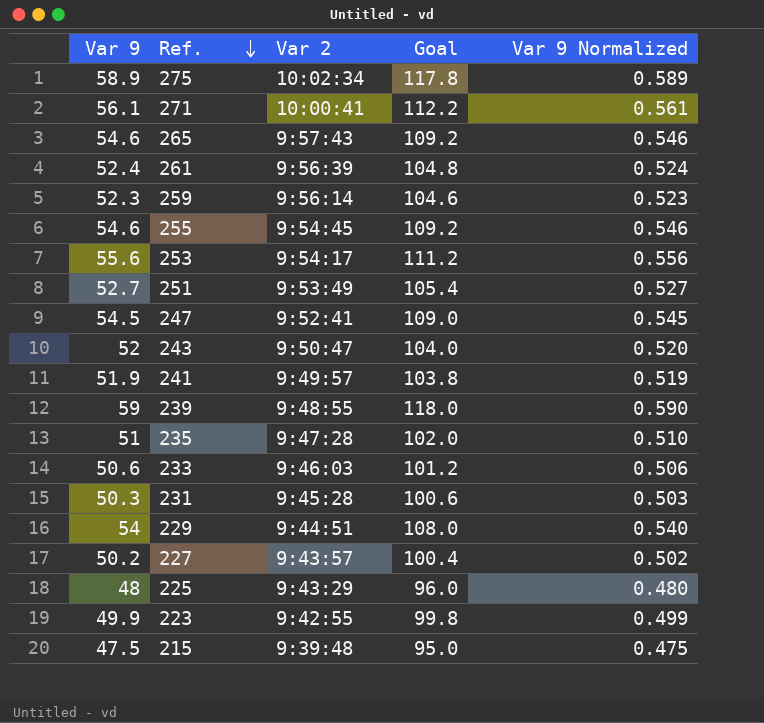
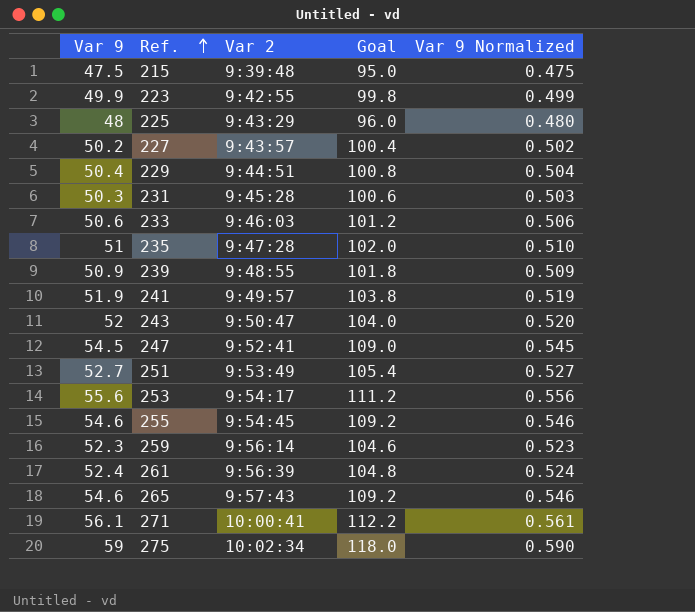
row order: Ref. descending -> Ref. ascending
229 | Var 9: 54 -> 50.4
229 | Goal: 108.0 -> 100.8
229 | Var 9 Normalized: 0.540 -> 0.504
239 | Var 9: 59 -> 50.9
239 | Goal: 118.0 -> 101.8
239 | Var 9 Normalized: 0.590 -> 0.509
275 | Var 9: 58.9 -> 59
275 | Goal: 117.8 -> 118.0
275 | Var 9 Normalized: 0.589 -> 0.590

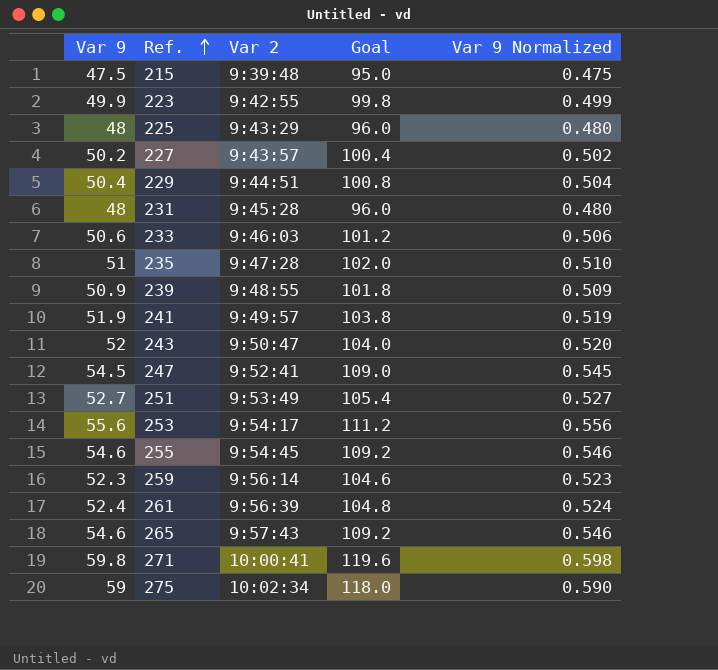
231 | Var 9: 50.3 -> 48
231 | Goal: 100.6 -> 96.0
231 | Var 9 Normalized: 0.503 -> 0.480
271 | Var 9: 56.1 -> 59.8
271 | Goal: 112.2 -> 119.6
271 | Var 9 Normalized: 0.561 -> 0.598

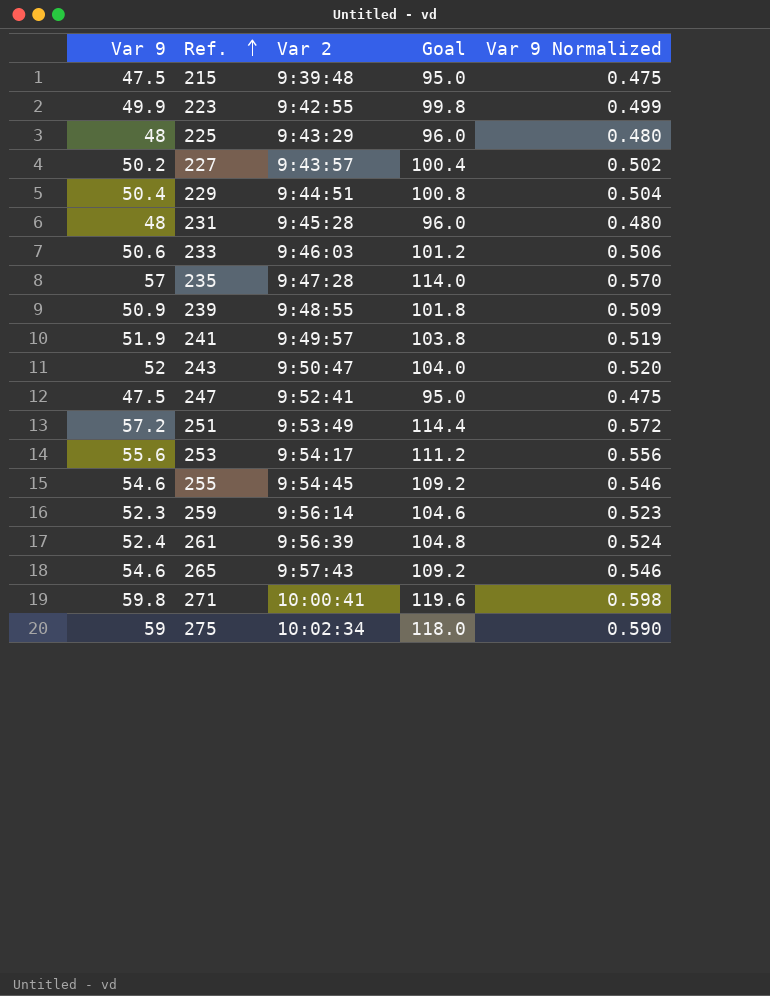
235 | Var 9: 51 -> 57
235 | Goal: 102.0 -> 114.0
235 | Var 9 Normalized: 0.510 -> 0.570
247 | Var 9: 54.5 -> 47.5
247 | Goal: 109.0 -> 95.0
247 | Var 9 Normalized: 0.545 -> 0.475
251 | Var 9: 52.7 -> 57.2
251 | Goal: 105.4 -> 114.4
251 | Var 9 Normalized: 0.527 -> 0.572

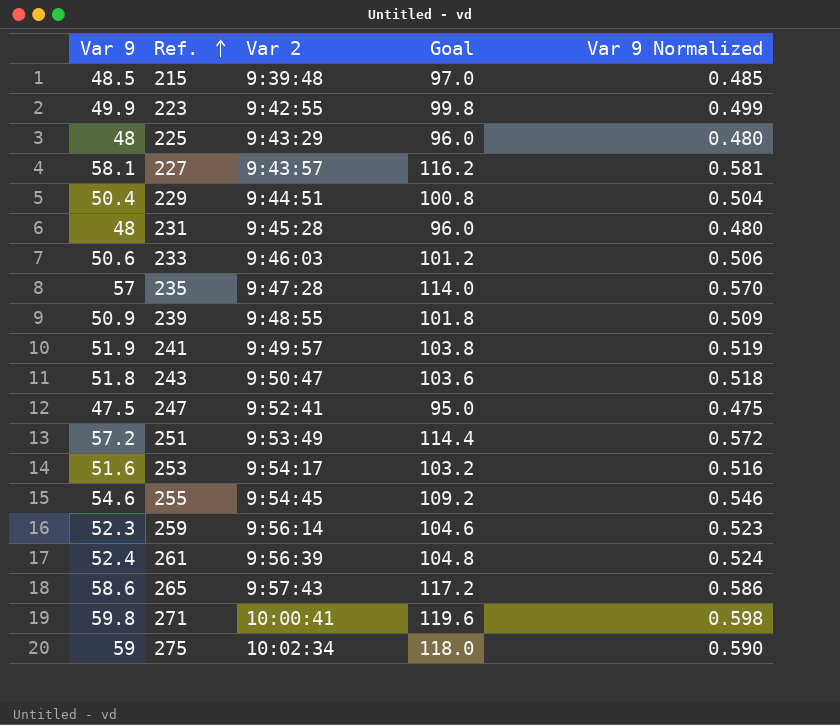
215 | Var 9: 47.5 -> 48.5
215 | Goal: 95.0 -> 97.0
215 | Var 9 Normalized: 0.475 -> 0.485
227 | Var 9: 50.2 -> 58.1
227 | Goal: 100.4 -> 116.2
227 | Var 9 Normalized: 0.502 -> 0.581
243 | Var 9: 52 -> 51.8
243 | Goal: 104.0 -> 103.6
243 | Var 9 Normalized: 0.520 -> 0.518
253 | Var 9: 55.6 -> 51.6
253 | Goal: 111.2 -> 103.2
253 | Var 9 Normalized: 0.556 -> 0.516
265 | Var 9: 54.6 -> 58.6
265 | Goal: 109.2 -> 117.2
265 | Var 9 Normalized: 0.546 -> 0.586

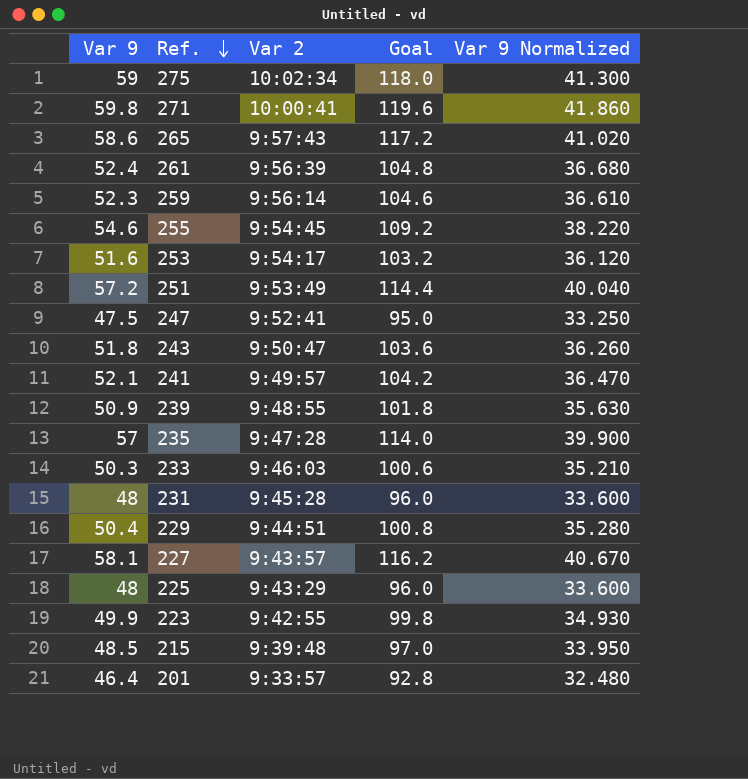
row order: Ref. ascending -> Ref. descending
column Var 9 Normalized | formula: [Var 9] * 0.01 -> [Var 9] * 0.7
241 | Var 9: 51.9 -> 52.1
241 | Goal: 103.8 -> 104.2
233 | Var 9: 50.6 -> 50.3
233 | Goal: 101.2 -> 100.6
row 201: none -> 46.4 | 9:33:57 | 92.8 | 32.480

